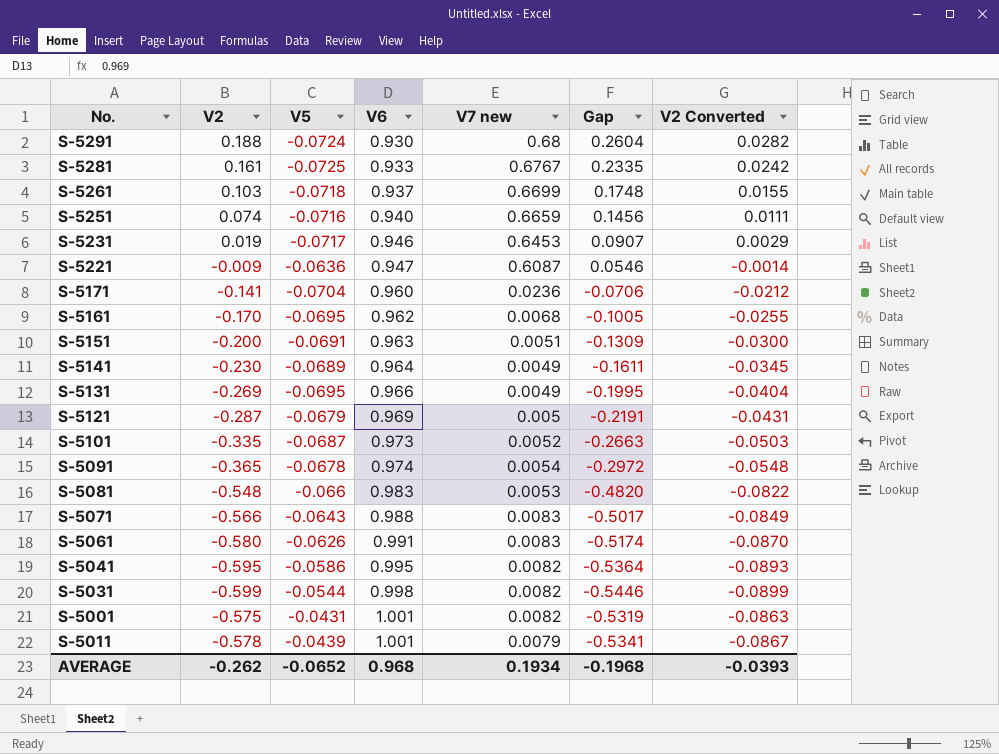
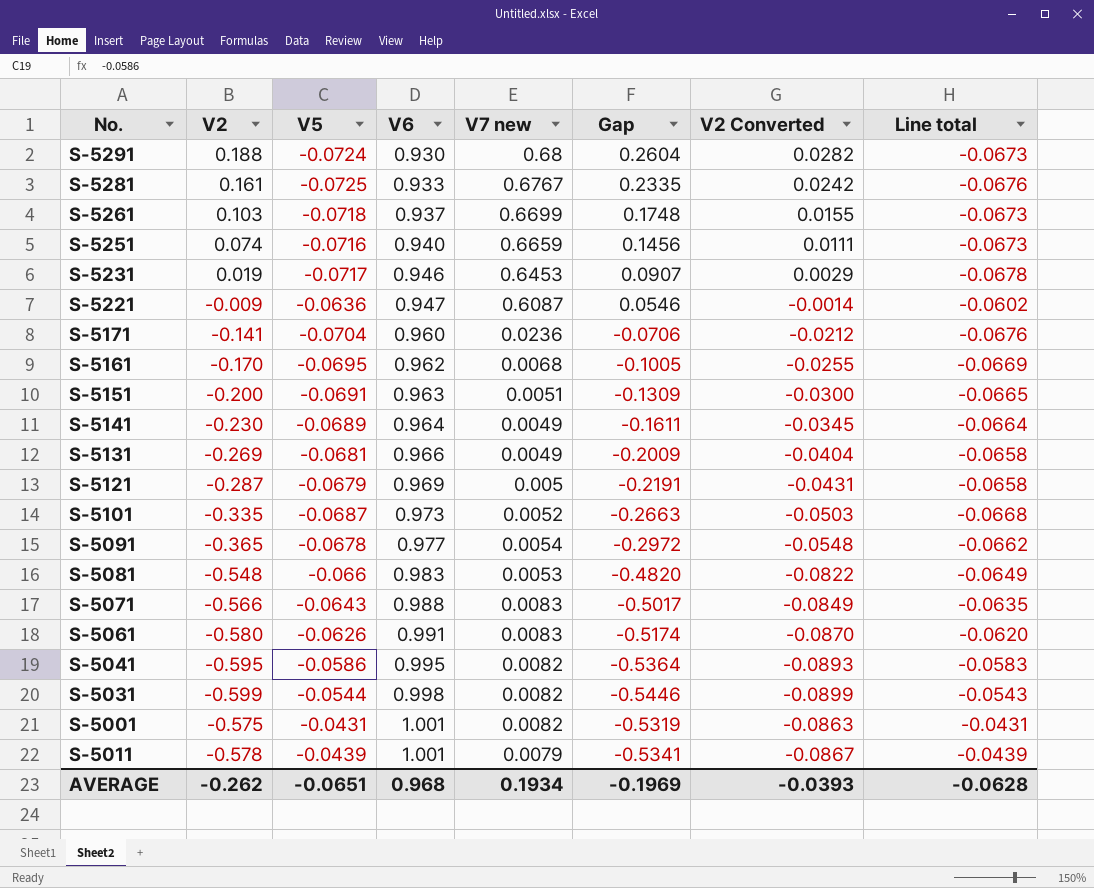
column Line total | formula: none -> [V5] * [V6]
S-5131 | V5: -0.0695 -> -0.0681
S-5131 | Gap: -0.1995 -> -0.2009
S-5091 | V6: 0.974 -> 0.977
AVERAGE | V5: -0.0652 -> -0.0651
AVERAGE | Gap: -0.1968 -> -0.1969

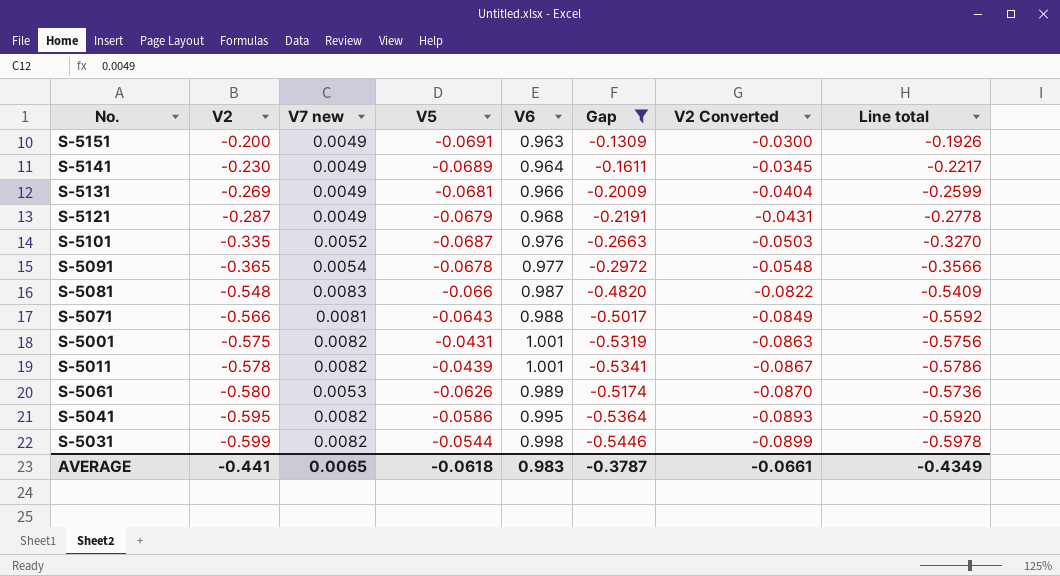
filter: none -> Gap <= -0.1309
row order: V6 ascending -> V2 descending
column V7 new | position: 5 -> 3
column Line total | formula: [V5] * [V6] -> [V2] * [V6]
S-5151 | V7 new: 0.0051 -> 0.0049
S-5121 | V7 new: 0.005 -> 0.0049
S-5121 | V6: 0.969 -> 0.968
S-5101 | V6: 0.973 -> 0.976
S-5081 | V7 new: 0.0053 -> 0.0083
S-5081 | V6: 0.983 -> 0.987
S-5071 | V7 new: 0.0083 -> 0.0081
S-5011 | V7 new: 0.0079 -> 0.0082
S-5061 | V7 new: 0.0083 -> 0.0053
S-5061 | V6: 0.991 -> 0.989
AVERAGE | V2: -0.262 -> -0.441
AVERAGE | V7 new: 0.1934 -> 0.0065
AVERAGE | V5: -0.0651 -> -0.0618
AVERAGE | V6: 0.968 -> 0.983
AVERAGE | Gap: -0.1969 -> -0.3787
AVERAGE | V2 Converted: -0.0393 -> -0.0661
AVERAGE | Line total: -0.0628 -> -0.4349

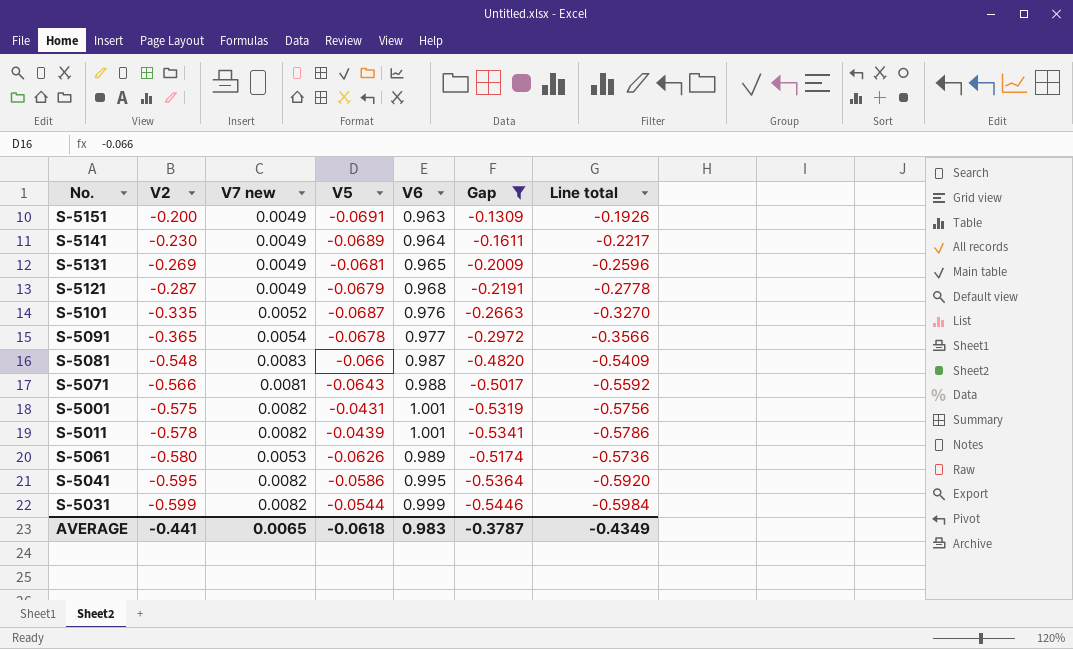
column V2 Converted | formula: [V2] * 0.15 -> none
S-5131 | V6: 0.966 -> 0.965
S-5131 | Line total: -0.2599 -> -0.2596
S-5031 | V6: 0.998 -> 0.999
S-5031 | Line total: -0.5978 -> -0.5984

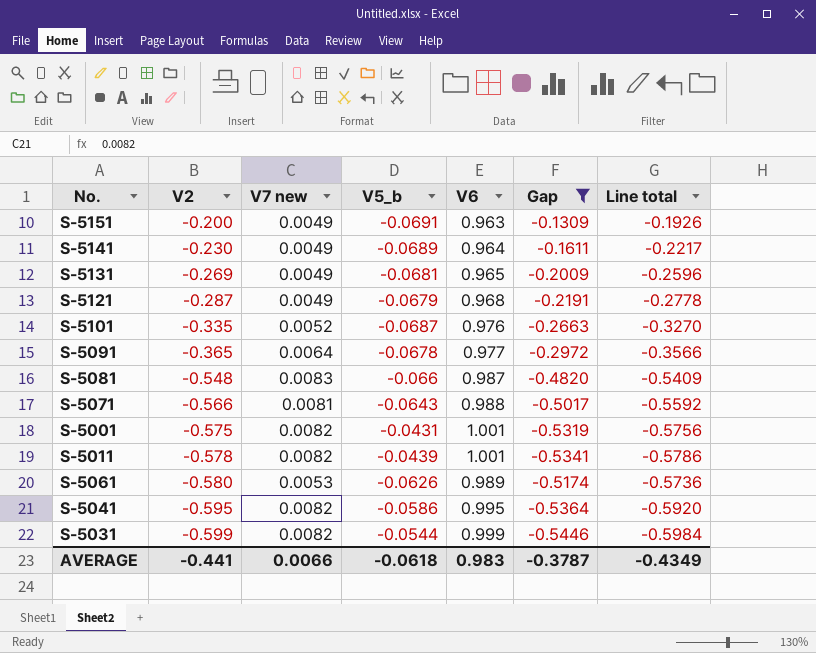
column name: V5 -> V5_b
S-5091 | V7 new: 0.0054 -> 0.0064
AVERAGE | V7 new: 0.0065 -> 0.0066

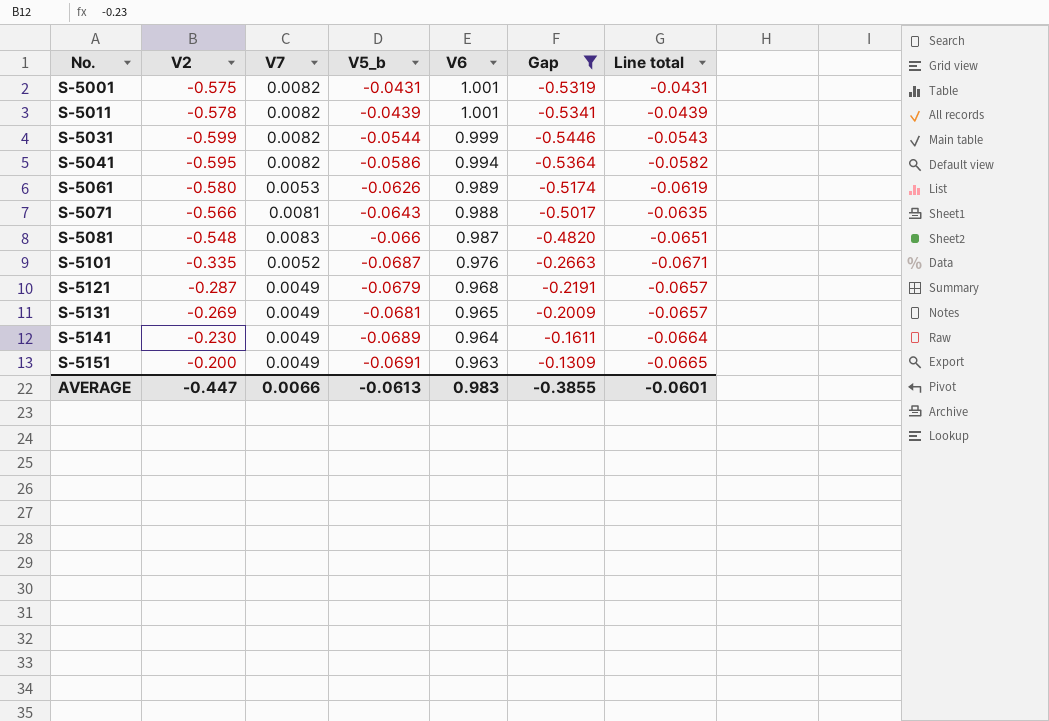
row order: V2 descending -> No. ascending
column name: V7 new -> V7
column Line total | formula: [V2] * [V6] -> [V5_b] * [V6]
row S-5091: -0.365 | 0.0064 | -0.0678 | 0.977 | -0.2972 | -0.3566 -> none
S-5041 | V6: 0.995 -> 0.994
AVERAGE | V2: -0.441 -> -0.447
AVERAGE | V5_b: -0.0618 -> -0.0613
AVERAGE | Gap: -0.3787 -> -0.3855
AVERAGE | Line total: -0.4349 -> -0.0601

